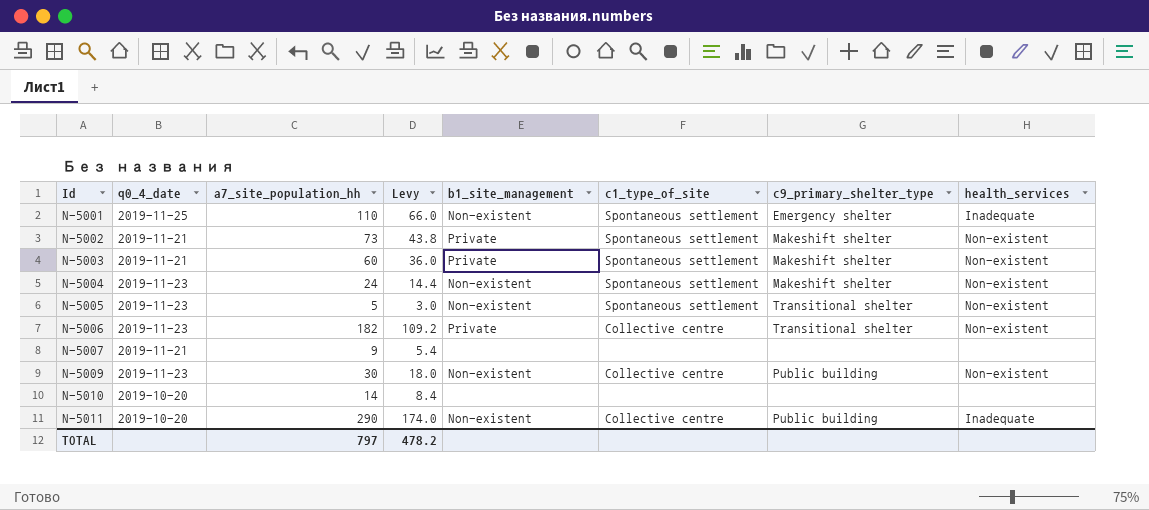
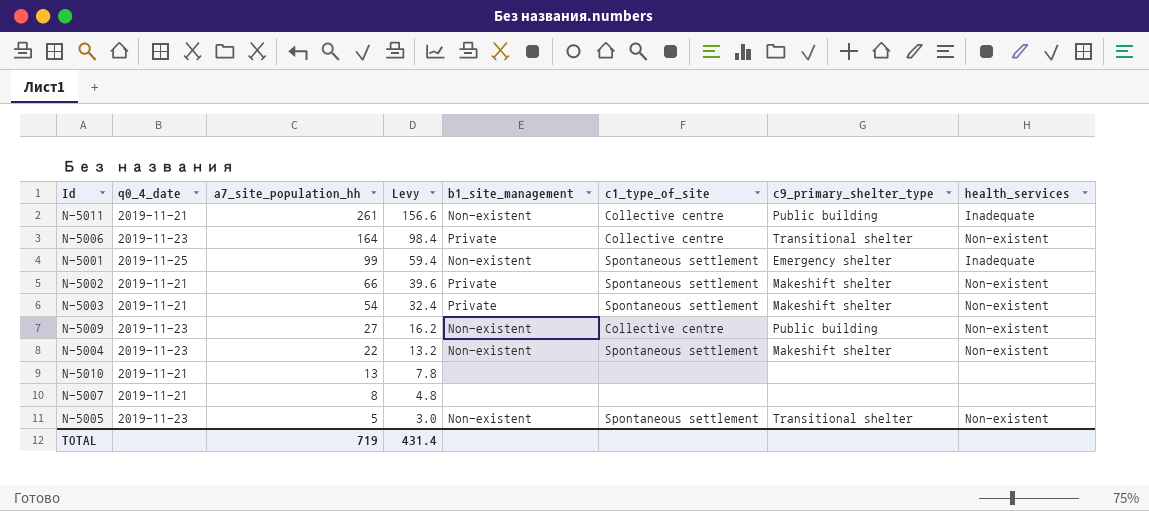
row order: Id ascending -> a7_site_population_hh descending
N-5011 | q0_4_date: 2019-10-20 -> 2019-11-21
N-5011 | a7_site_population_hh: 290 -> 261
N-5011 | Levy: 174.0 -> 156.6
N-5006 | a7_site_population_hh: 182 -> 164
N-5006 | Levy: 109.2 -> 98.4
N-5001 | a7_site_population_hh: 110 -> 99
N-5001 | Levy: 66.0 -> 59.4
N-5002 | a7_site_population_hh: 73 -> 66
N-5002 | Levy: 43.8 -> 39.6
N-5003 | a7_site_population_hh: 60 -> 54
N-5003 | Levy: 36.0 -> 32.4
N-5009 | a7_site_population_hh: 30 -> 27
N-5009 | Levy: 18.0 -> 16.2
N-5004 | a7_site_population_hh: 24 -> 22
N-5004 | Levy: 14.4 -> 13.2
N-5010 | q0_4_date: 2019-10-20 -> 2019-11-21
N-5010 | a7_site_population_hh: 14 -> 13
N-5010 | Levy: 8.4 -> 7.8
N-5007 | a7_site_population_hh: 9 -> 8
N-5007 | Levy: 5.4 -> 4.8
TOTAL | a7_site_population_hh: 797 -> 719
TOTAL | Levy: 478.2 -> 431.4

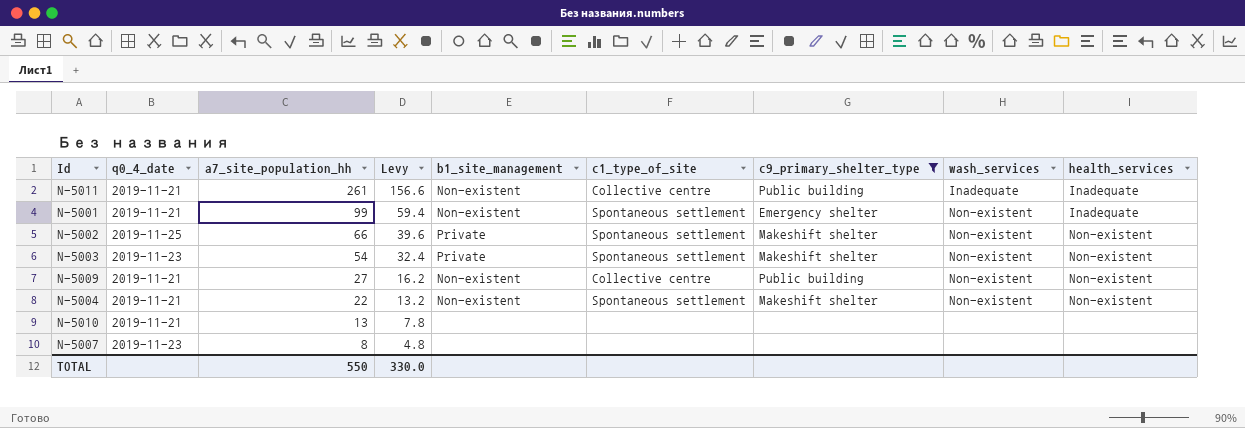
filter: none -> c9_primary_shelter_type != Transitional shelter
column wash_services | position: none -> 8
N-5001 | q0_4_date: 2019-11-25 -> 2019-11-21
N-5002 | q0_4_date: 2019-11-21 -> 2019-11-25
N-5003 | q0_4_date: 2019-11-21 -> 2019-11-23
N-5009 | q0_4_date: 2019-11-23 -> 2019-11-21
N-5004 | q0_4_date: 2019-11-23 -> 2019-11-21
N-5007 | q0_4_date: 2019-11-21 -> 2019-11-23
TOTAL | a7_site_population_hh: 719 -> 550
TOTAL | Levy: 431.4 -> 330.0

